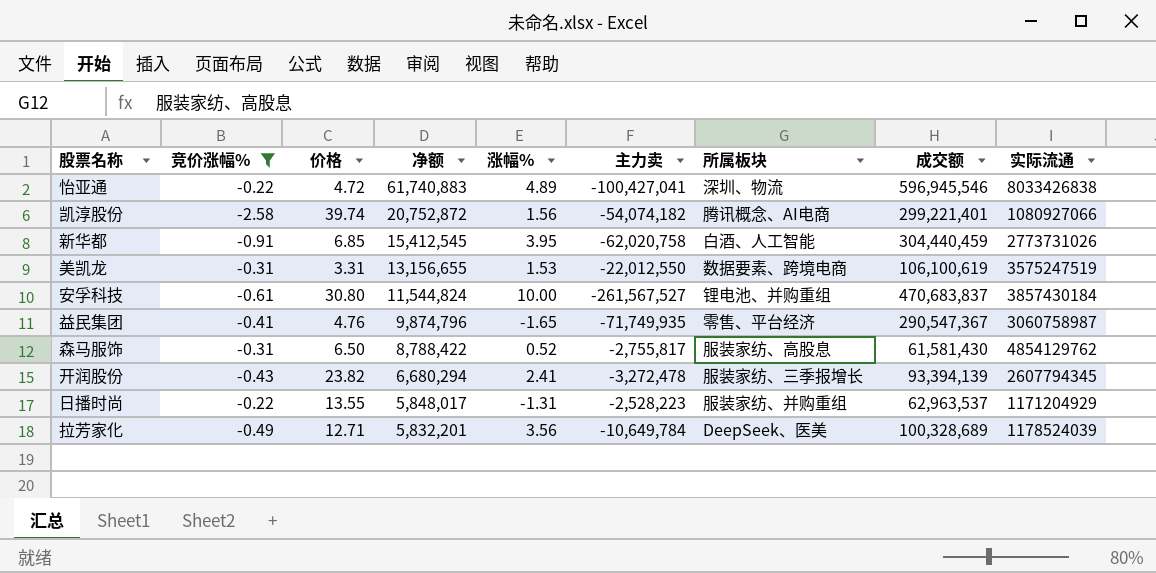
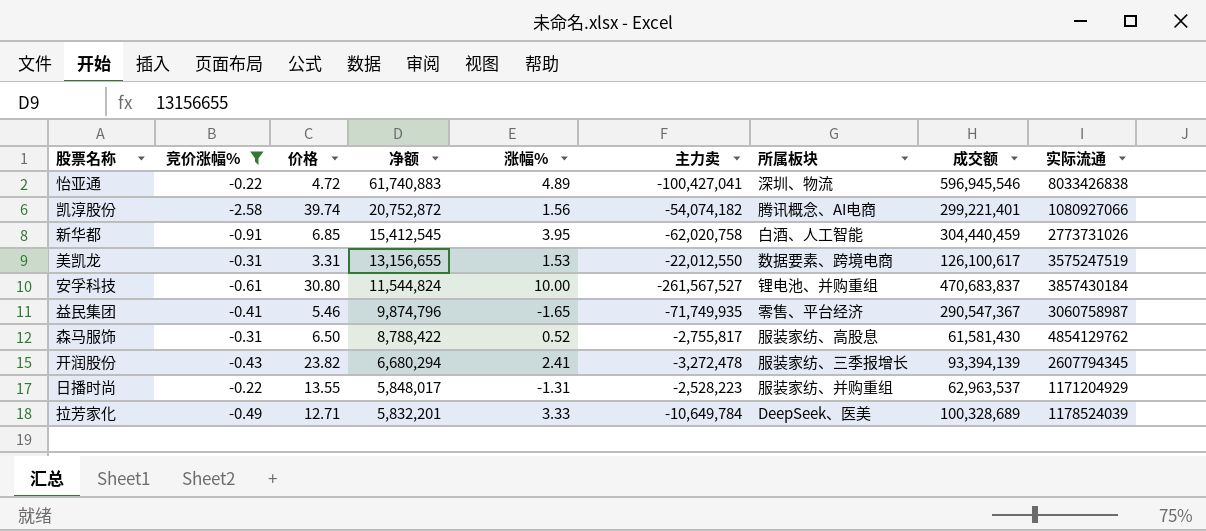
美凯龙 | 成交额: 106,100,619 -> 126,100,617
益民集团 | 价格: 4.76 -> 5.46
拉芳家化 | 涨幅%: 3.56 -> 3.33

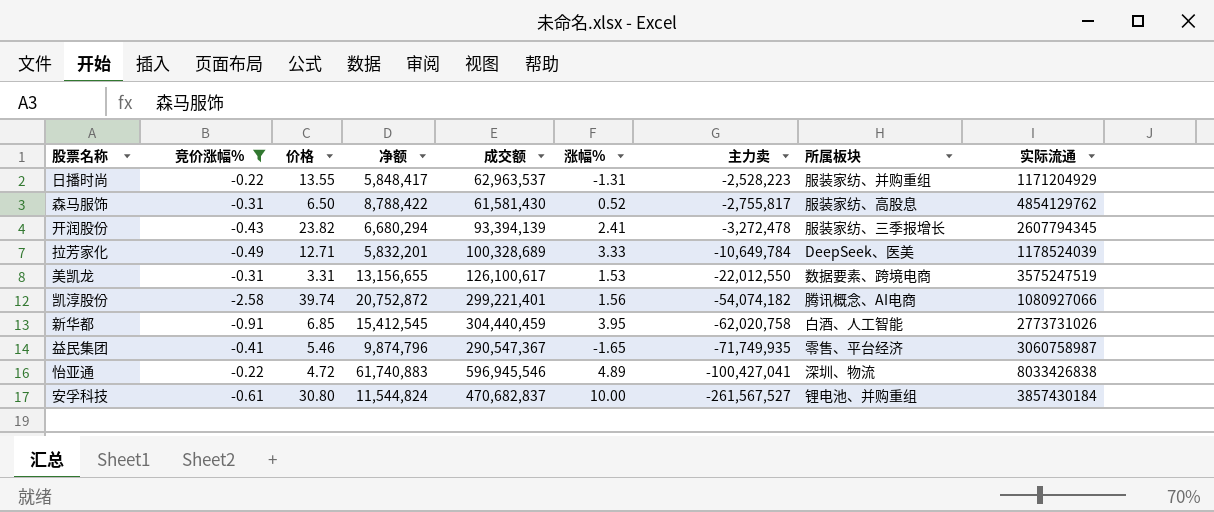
row order: 净额 descending -> 主力卖 descending
column 成交额 | position: 8 -> 5
日播时尚 | 净额: 5,848,017 -> 5,848,417
安孚科技 | 成交额: 470,683,837 -> 470,682,837

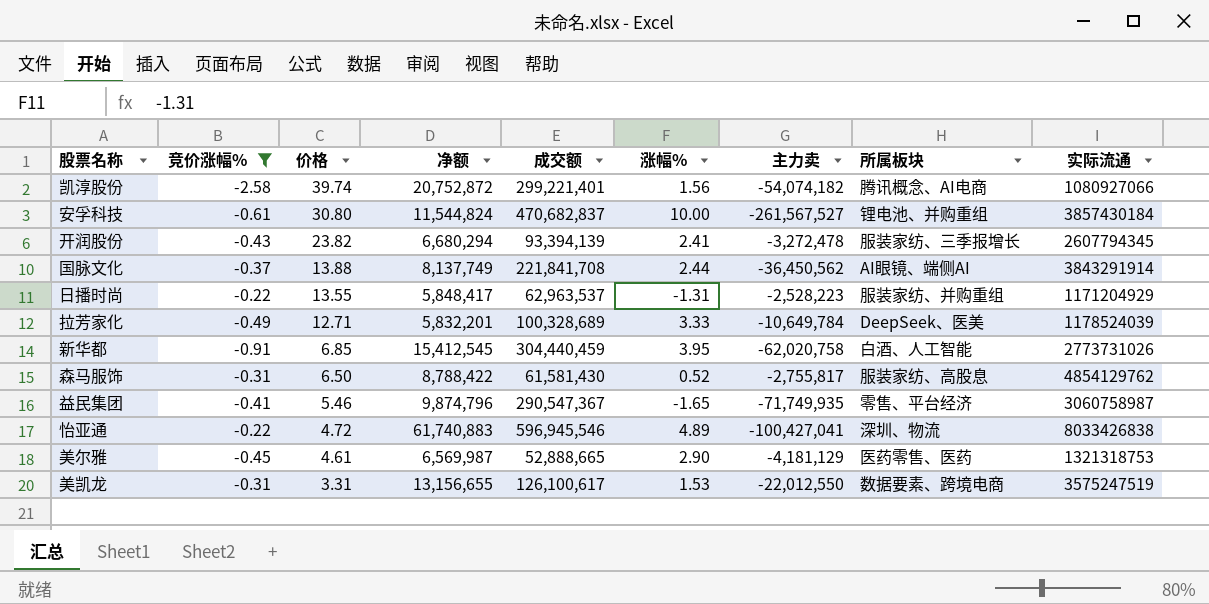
row order: 主力卖 descending -> 价格 descending
row 国脉文化: none -> -0.37 | 13.88 | 8,137,749 | 221,841,708 | 2.44 | -36,450,562 | AI眼镜、端侧AI | 3843291914
row 美尔雅: none -> -0.45 | 4.61 | 6,569,987 | 52,888,665 | 2.90 | -4,181,129 | 医药零售、医药 | 1321318753

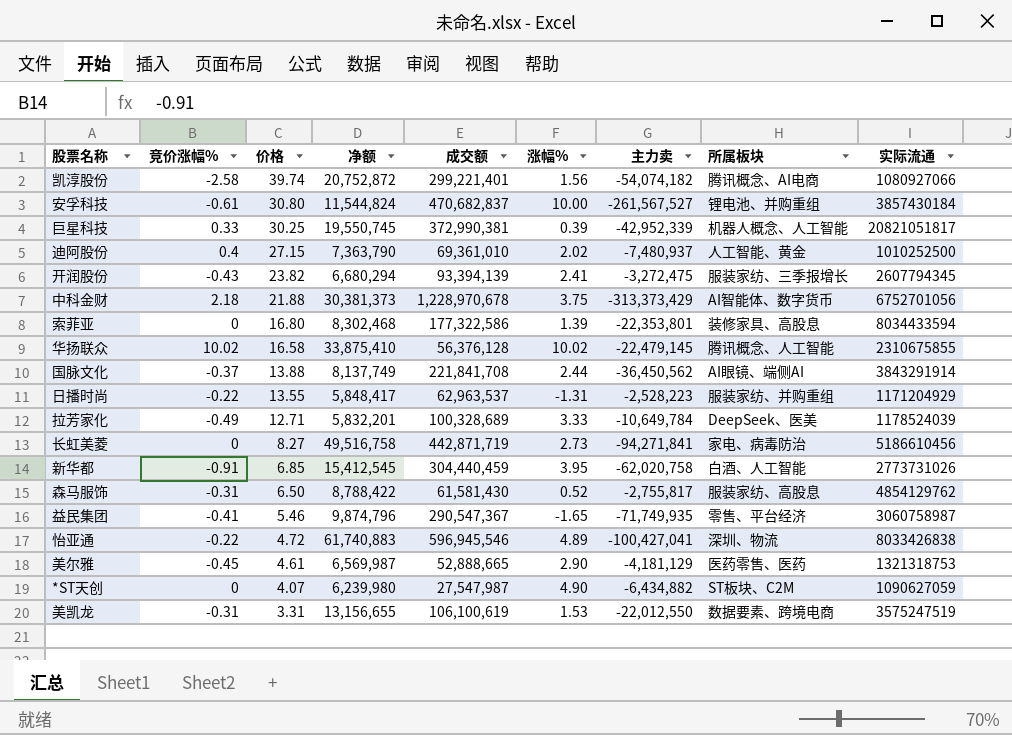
filter: 竞价涨幅% <= -0.22 -> none
开润股份 | 主力卖: -3,272,478 -> -3,272,475
美凯龙 | 成交额: 126,100,617 -> 106,100,619

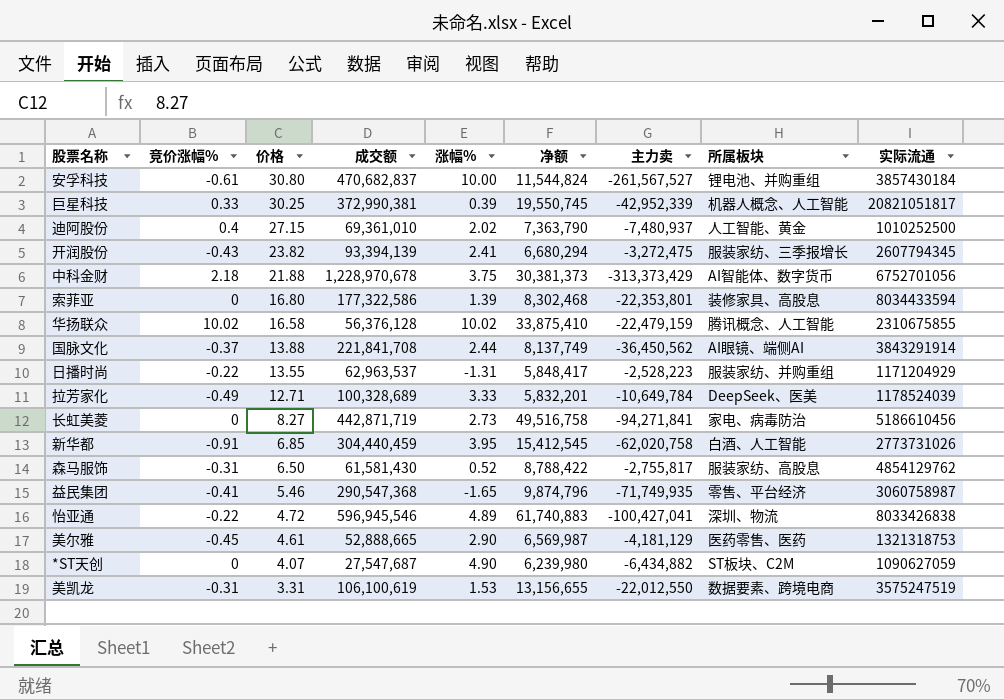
column 净额 | position: 4 -> 6
row 凯淳股份: -2.58 | 39.74 | 20,752,872 | 299,221,401 | 1.56 | -54,074,182 | 腾讯概念、AI电商 | 1080927066 -> none
华扬联众 | 主力卖: -22,479,145 -> -22,479,159
益民集团 | 成交额: 290,547,367 -> 290,547,368
*ST天创 | 成交额: 27,547,987 -> 27,547,687

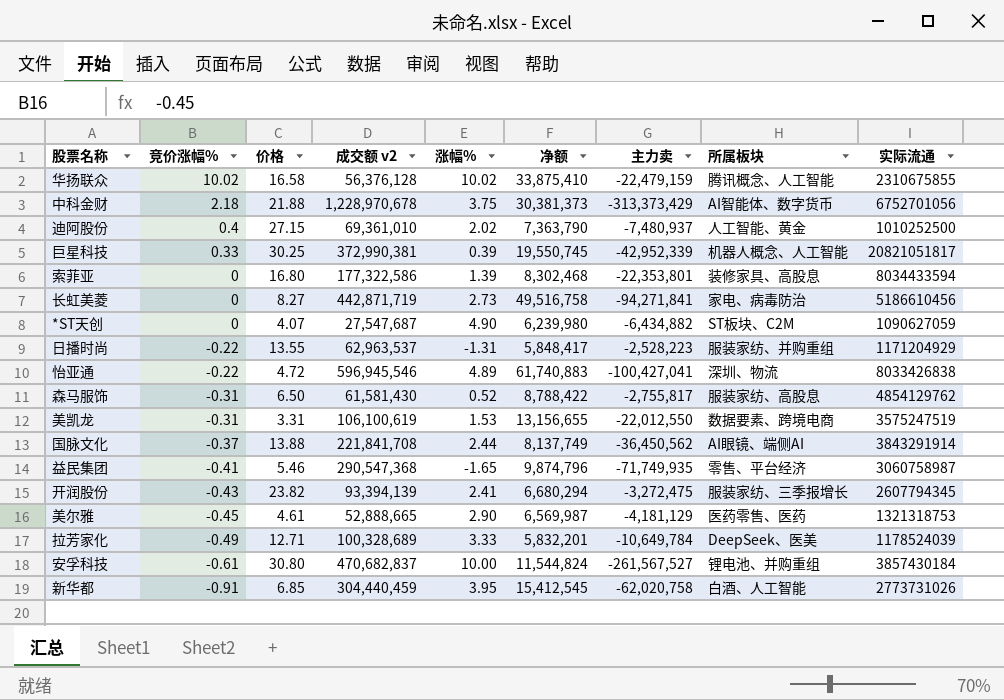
row order: 价格 descending -> 竞价涨幅% descending
column name: 成交额 -> 成交额 v2

